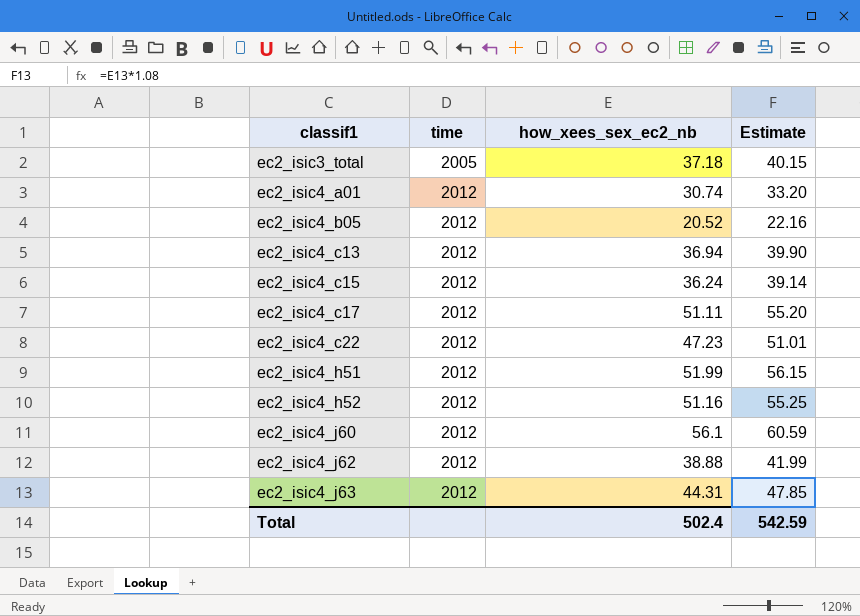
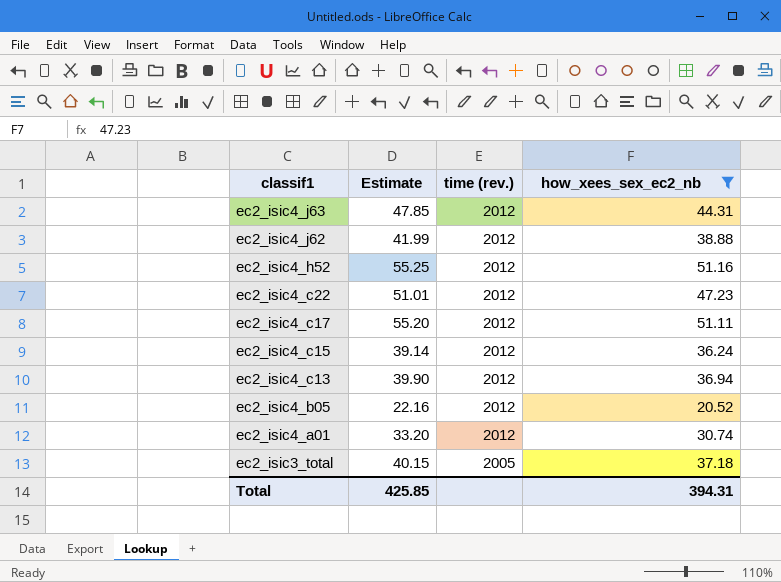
filter: none -> how_xees_sex_ec2_nb <= 51.16
row order: classif1 ascending -> classif1 descending
column Estimate | position: 4 -> 2
column name: time -> time (rev.)
Total | Estimate: 542.59 -> 425.85
Total | how_xees_sex_ec2_nb: 502.4 -> 394.31

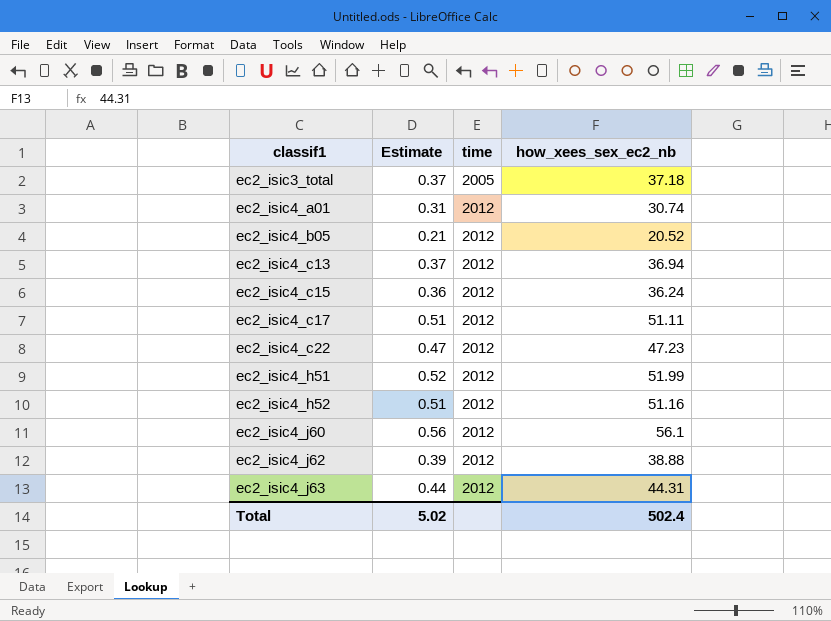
filter: how_xees_sex_ec2_nb <= 51.16 -> none
row order: classif1 descending -> classif1 ascending
column Estimate | formula: [how_xees_sex_ec2_nb] * 1.08 -> [how_xees_sex_ec2_nb] * 0.01
column name: time (rev.) -> time
Total | Estimate: 425.85 -> 5.02
Total | how_xees_sex_ec2_nb: 394.31 -> 502.4

